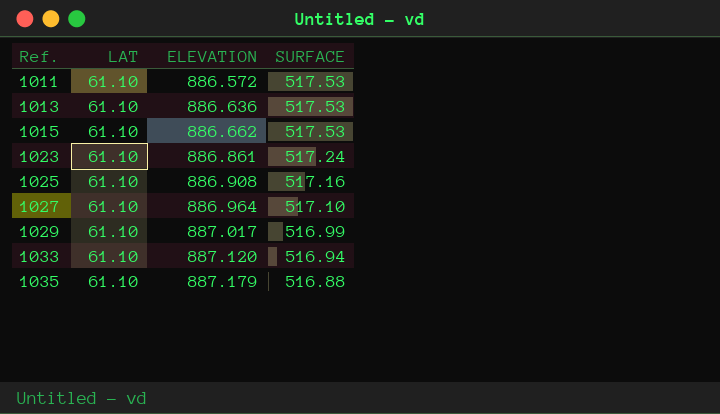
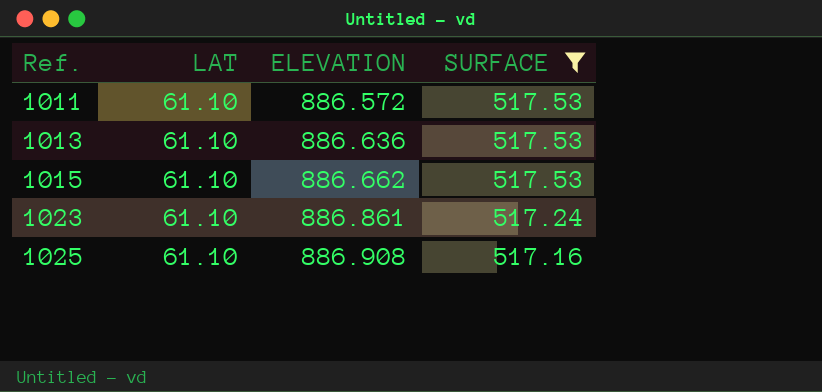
filter: none -> SURFACE >= 517.16

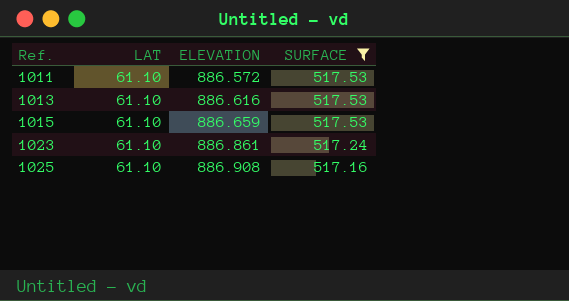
1013 | ELEVATION: 886.636 -> 886.616
1015 | ELEVATION: 886.662 -> 886.659

